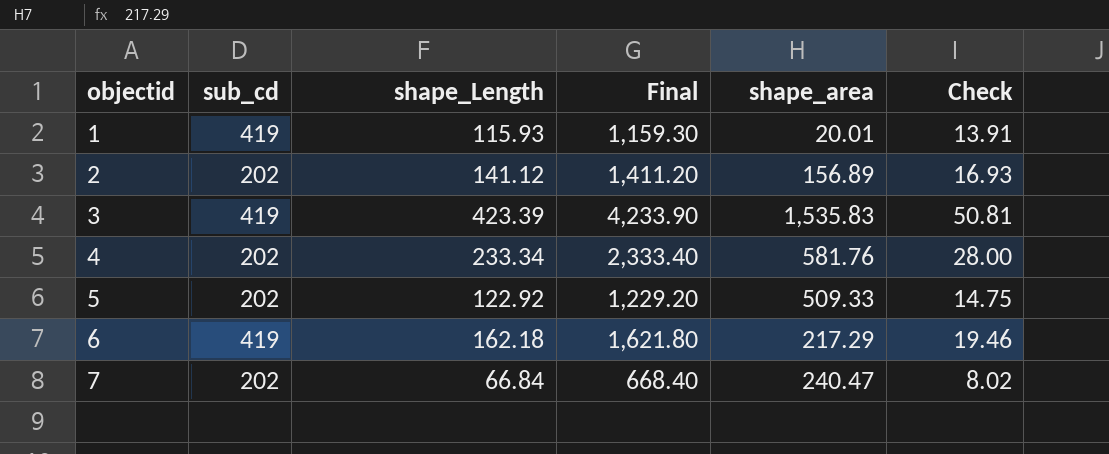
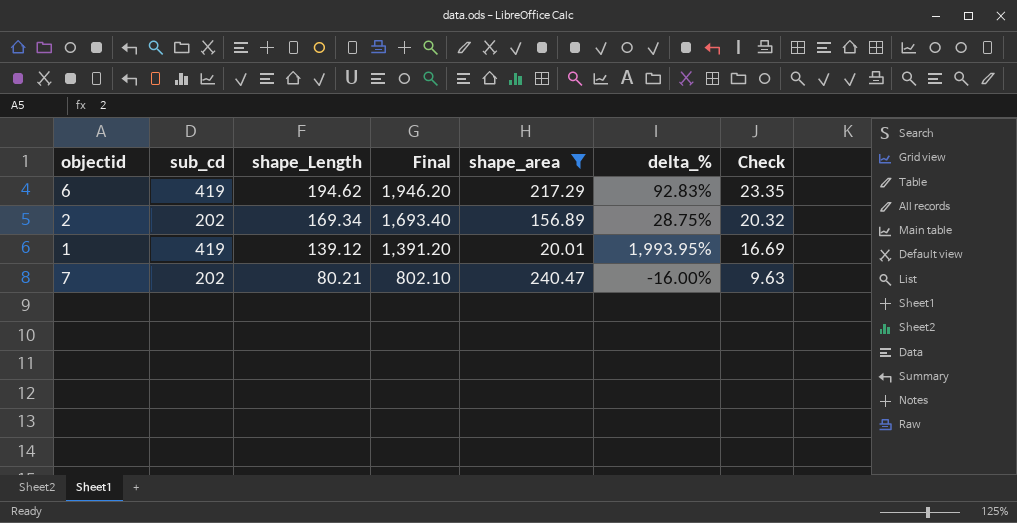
filter: none -> shape_area <= 240.47
row order: objectid ascending -> shape_Length descending
column delta_% | formula: none -> ([sub_cd] - [shape_area]) / [shape_area]
6 | shape_Length: 162.18 -> 194.62
6 | Final: 1,621.80 -> 1,946.20
6 | Check: 19.46 -> 23.35
2 | shape_Length: 141.12 -> 169.34
2 | Final: 1,411.20 -> 1,693.40
2 | Check: 16.93 -> 20.32
1 | shape_Length: 115.93 -> 139.12
1 | Final: 1,159.30 -> 1,391.20
1 | Check: 13.91 -> 16.69
7 | shape_Length: 66.84 -> 80.21
7 | Final: 668.40 -> 802.10
7 | Check: 8.02 -> 9.63

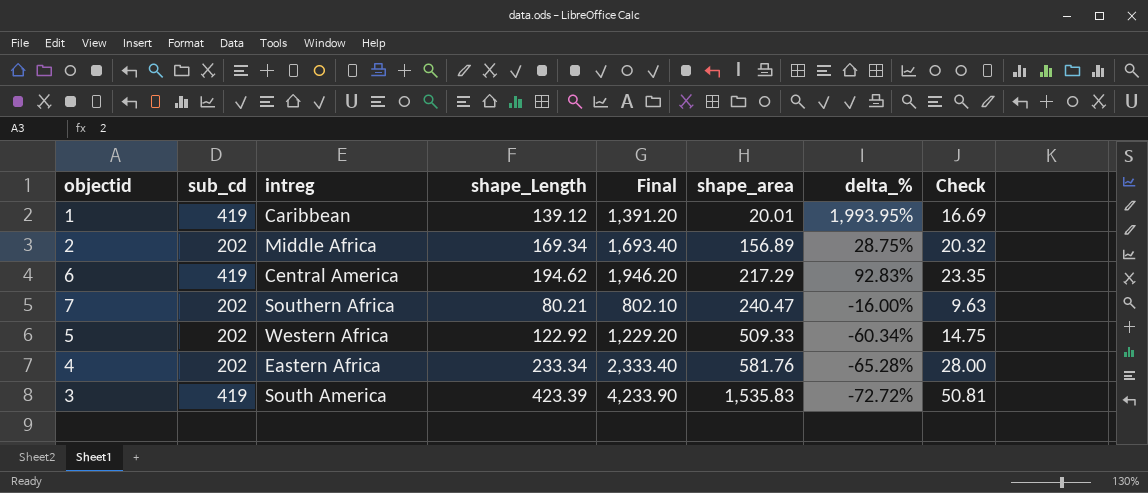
filter: shape_area <= 240.47 -> none
row order: shape_Length descending -> shape_area ascending
column intreg | position: none -> 3

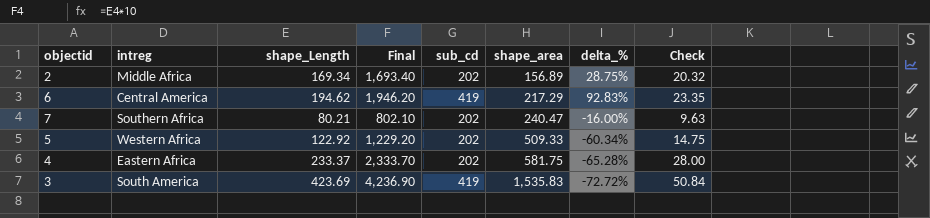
column sub_cd | position: 2 -> 5
row 1: 419 | Caribbean | 139.12 | 1,391.20 | 20.01 | 1,993.95% | 16.69 -> none
4 | shape_Length: 233.34 -> 233.37
4 | Final: 2,333.40 -> 2,333.70
4 | shape_area: 581.76 -> 581.75
3 | shape_Length: 423.39 -> 423.69
3 | Final: 4,233.90 -> 4,236.90
3 | Check: 50.81 -> 50.84

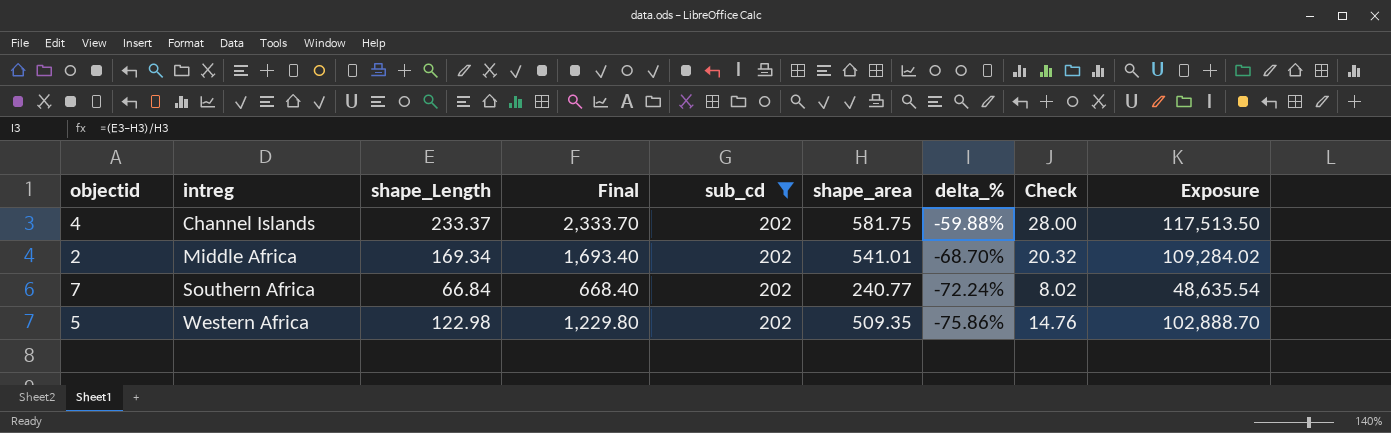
filter: none -> sub_cd = 202
row order: shape_area ascending -> intreg ascending
column delta_% | formula: ([sub_cd] - [shape_area]) / [shape_area] -> ([shape_Length] - [shape_area]) / [shape_area]
column Exposure | formula: none -> [sub_cd] * [shape_area]
4 | intreg: Eastern Africa -> Channel Islands
2 | shape_area: 156.89 -> 541.01
7 | shape_Length: 80.21 -> 66.84
7 | Final: 802.10 -> 668.40
7 | shape_area: 240.47 -> 240.77
7 | Check: 9.63 -> 8.02
5 | shape_Length: 122.92 -> 122.98
5 | Final: 1,229.20 -> 1,229.80
5 | shape_area: 509.33 -> 509.35
5 | Check: 14.75 -> 14.76

